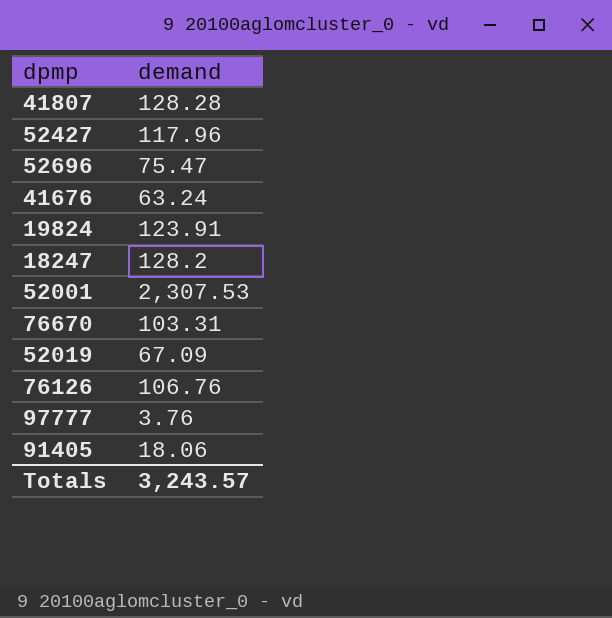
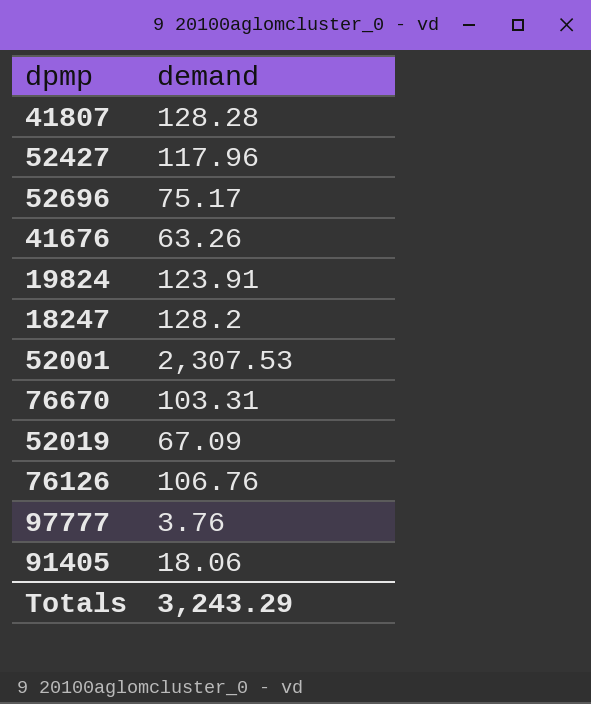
52696 | demand: 75.47 -> 75.17
41676 | demand: 63.24 -> 63.26
Totals | demand: 3,243.57 -> 3,243.29

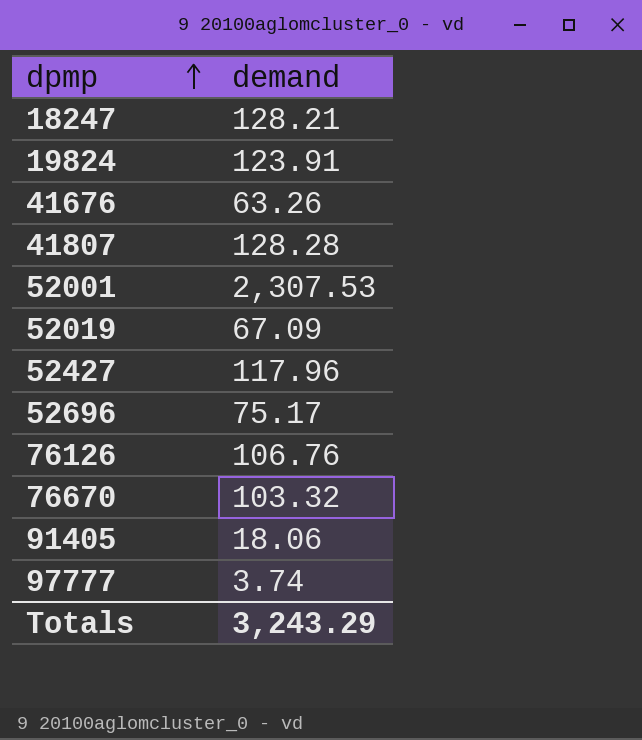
row order: none -> dpmp ascending
18247 | demand: 128.2 -> 128.21
76670 | demand: 103.31 -> 103.32
97777 | demand: 3.76 -> 3.74

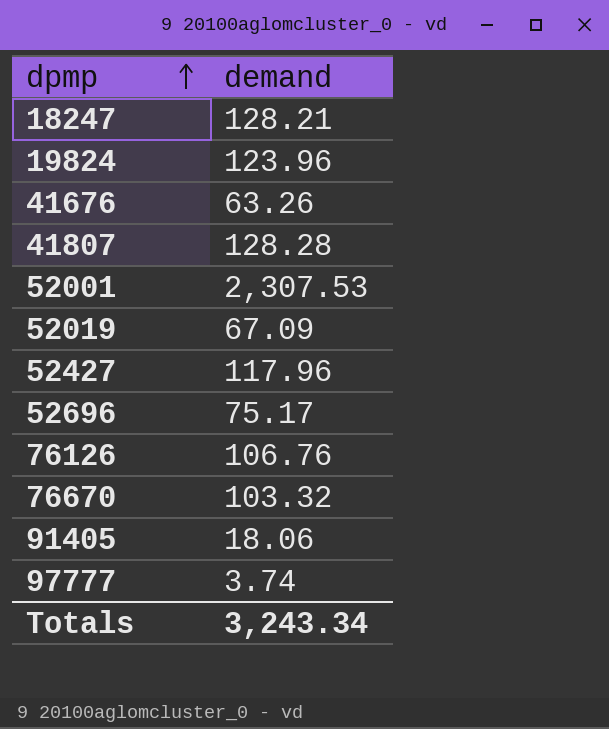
19824 | demand: 123.91 -> 123.96
Totals | demand: 3,243.29 -> 3,243.34

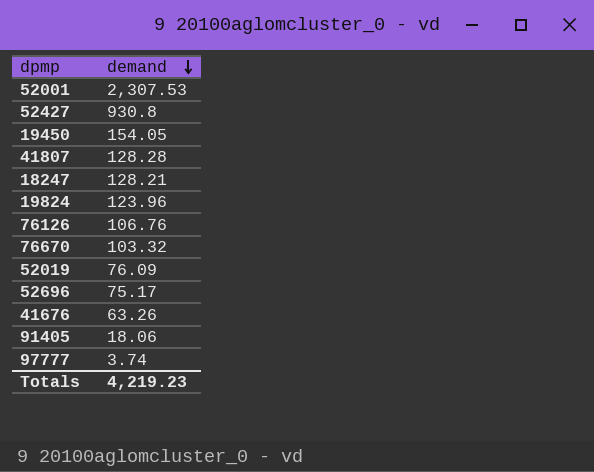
row order: dpmp ascending -> demand descending
52427 | demand: 117.96 -> 930.8
row 19450: none -> 154.05
52019 | demand: 67.09 -> 76.09
Totals | demand: 3,243.34 -> 4,219.23

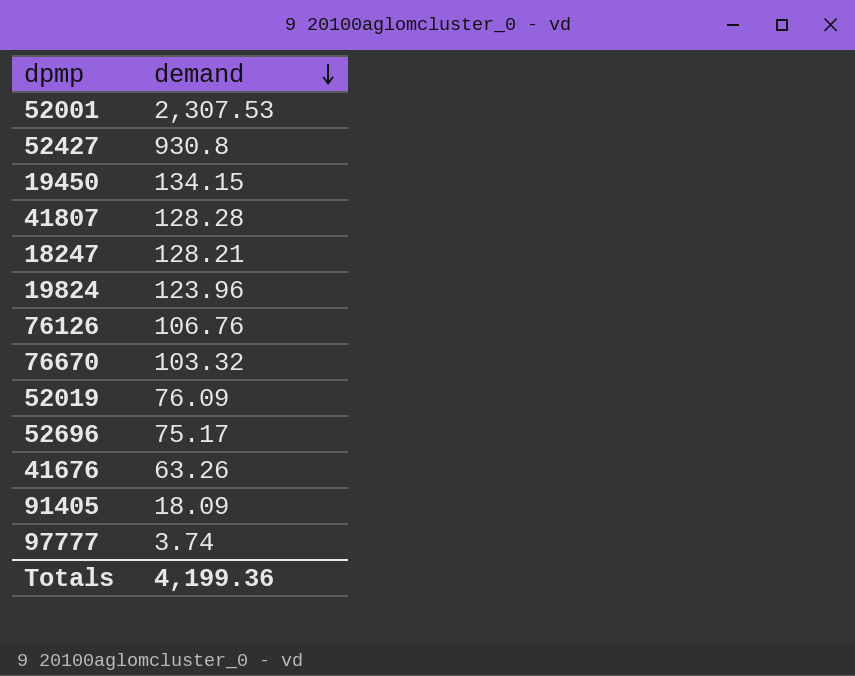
19450 | demand: 154.05 -> 134.15
91405 | demand: 18.06 -> 18.09
Totals | demand: 4,219.23 -> 4,199.36

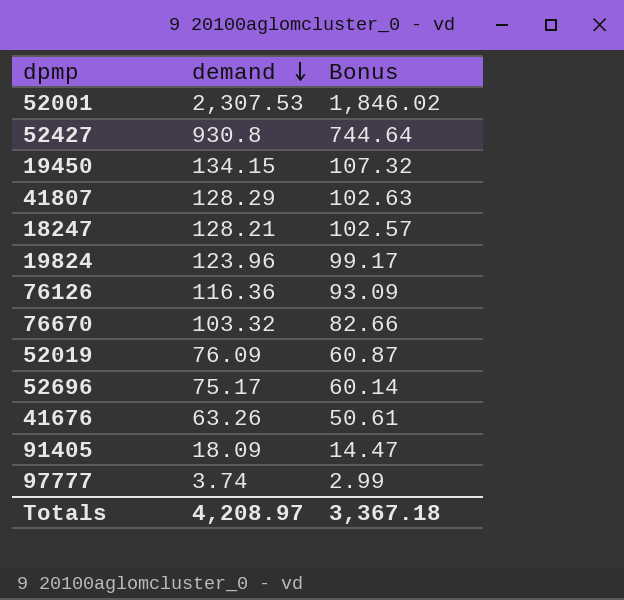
column Bonus | formula: none -> [demand] * 0.8
41807 | demand: 128.28 -> 128.29
76126 | demand: 106.76 -> 116.36
Totals | demand: 4,199.36 -> 4,208.97

